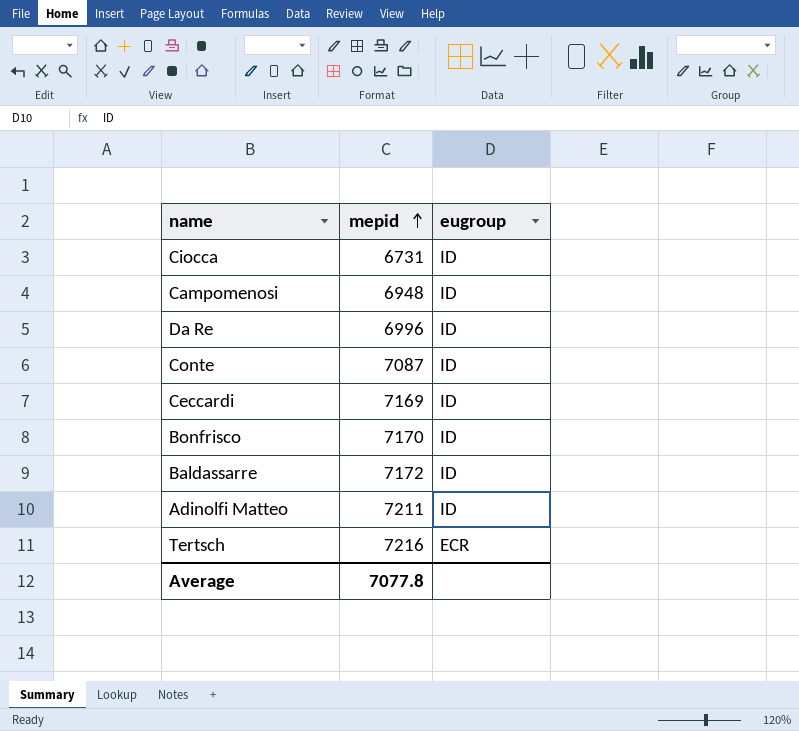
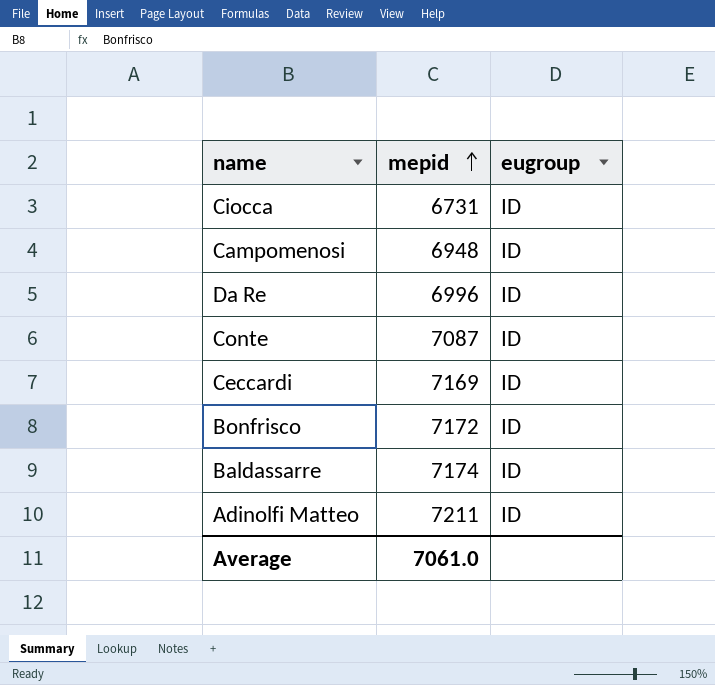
row Tertsch: 7216 | ECR -> none
Bonfrisco | mepid: 7170 -> 7172
Baldassarre | mepid: 7172 -> 7174
Average | mepid: 7077.8 -> 7061.0

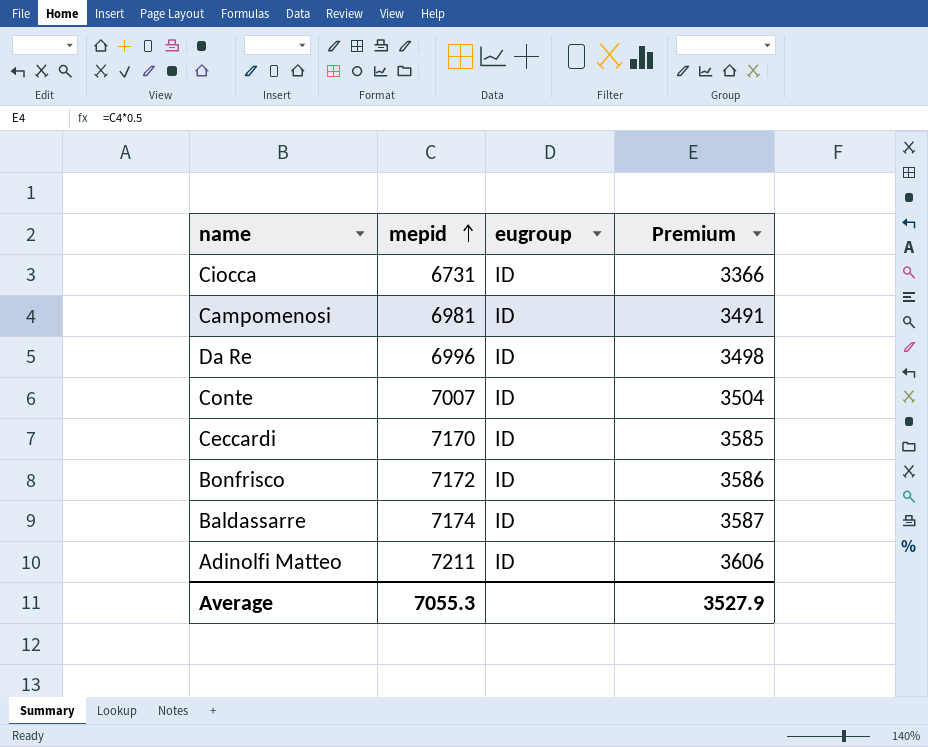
column Premium | formula: none -> [mepid] * 0.5
Campomenosi | mepid: 6948 -> 6981
Conte | mepid: 7087 -> 7007
Ceccardi | mepid: 7169 -> 7170
Average | mepid: 7061.0 -> 7055.3

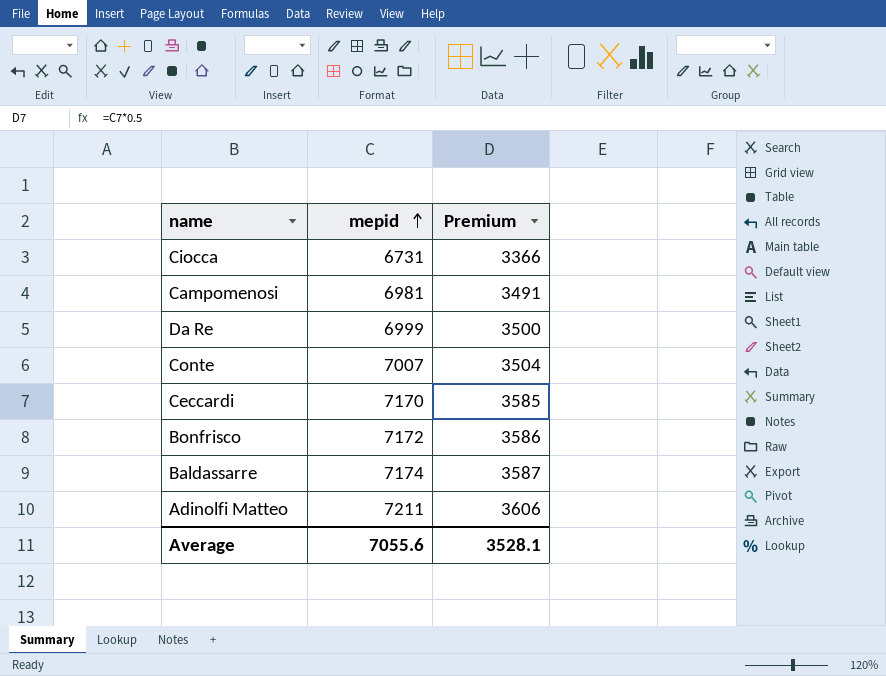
column eugroup | position: 3 -> none
Da Re | mepid: 6996 -> 6999
Da Re | Premium: 3498 -> 3500
Average | mepid: 7055.3 -> 7055.6
Average | Premium: 3527.9 -> 3528.1

